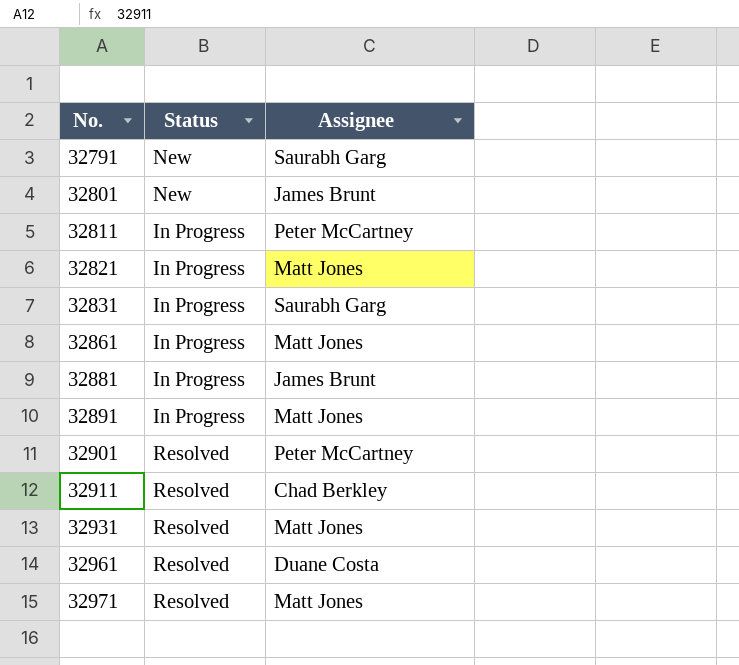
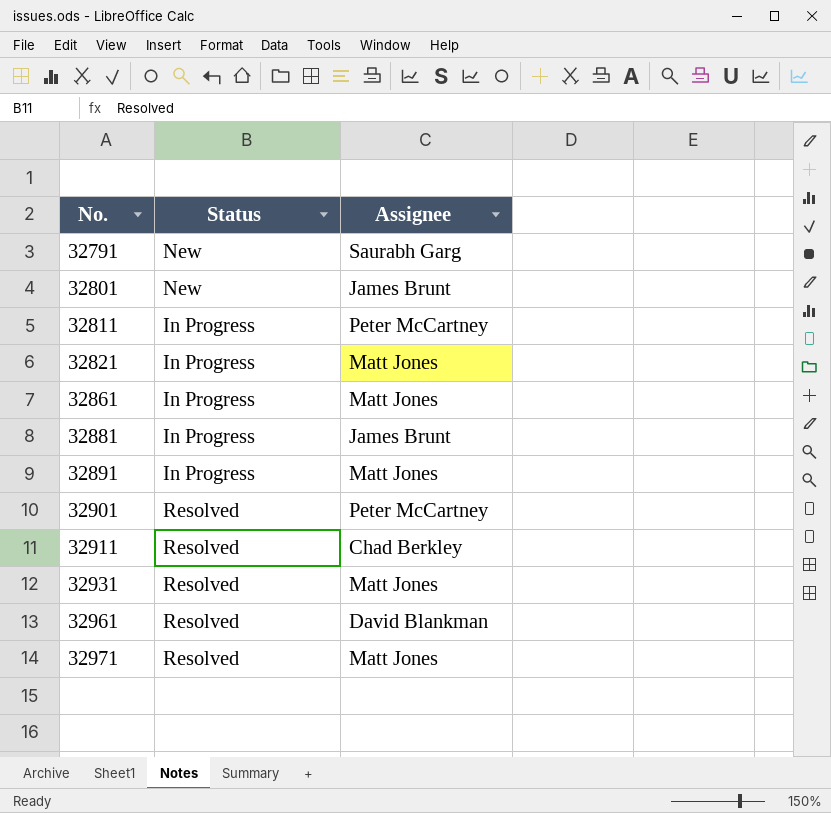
row 32831: In Progress | Saurabh Garg -> none
32961 | Assignee: Duane Costa -> David Blankman

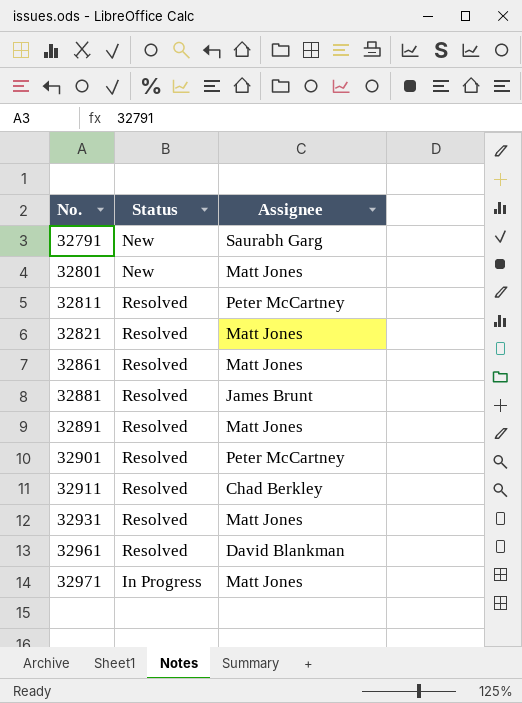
32801 | Assignee: James Brunt -> Matt Jones
32811 | Status: In Progress -> Resolved
32821 | Status: In Progress -> Resolved
32861 | Status: In Progress -> Resolved
32881 | Status: In Progress -> Resolved
32891 | Status: In Progress -> Resolved
32971 | Status: Resolved -> In Progress

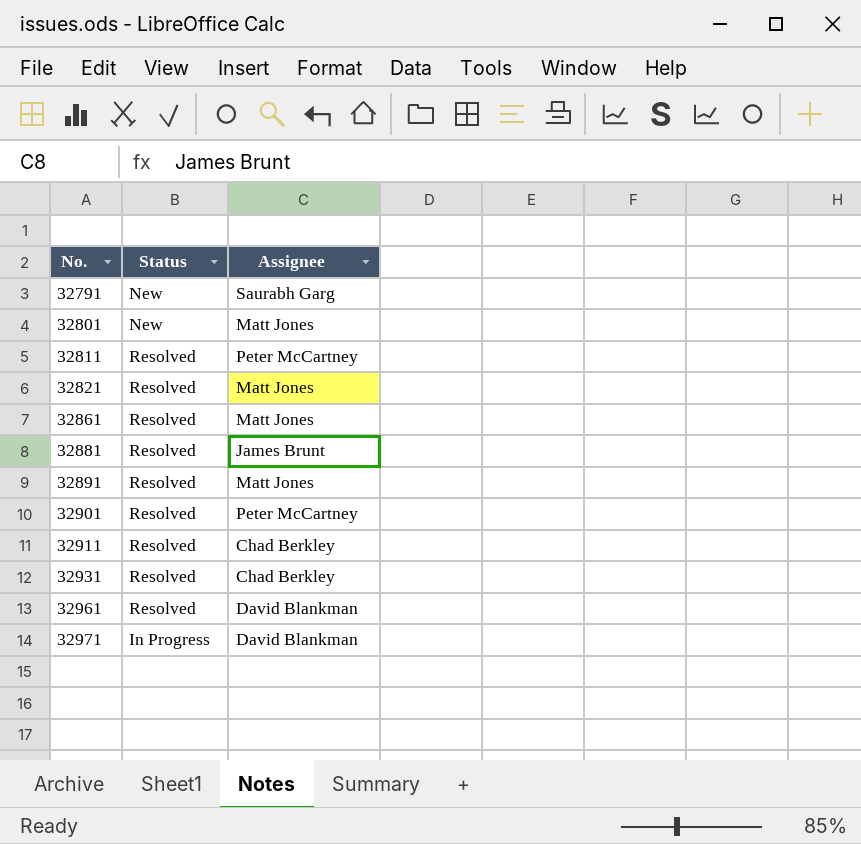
32931 | Assignee: Matt Jones -> Chad Berkley
32971 | Assignee: Matt Jones -> David Blankman

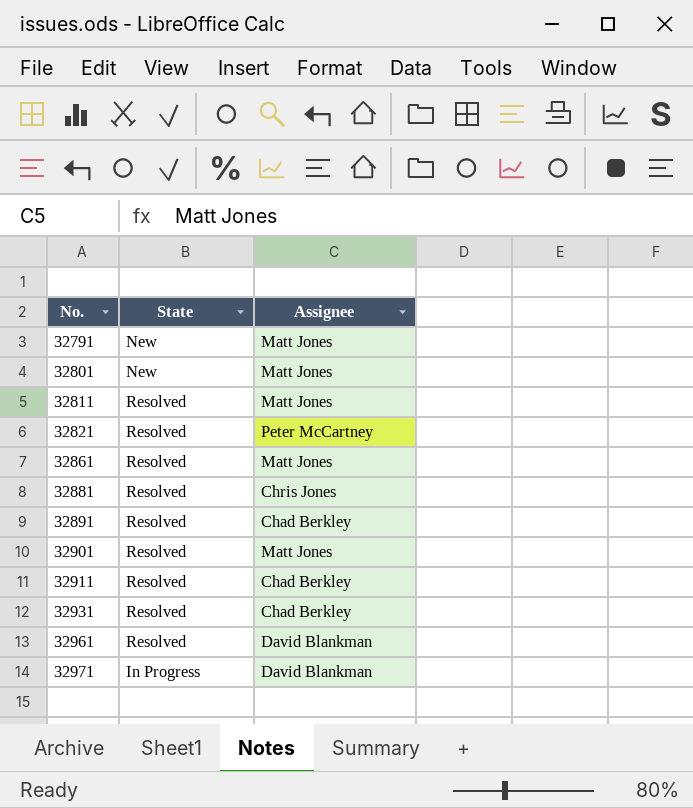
column name: Status -> State
32791 | Assignee: Saurabh Garg -> Matt Jones
32811 | Assignee: Peter McCartney -> Matt Jones
32821 | Assignee: Matt Jones -> Peter McCartney
32881 | Assignee: James Brunt -> Chris Jones
32891 | Assignee: Matt Jones -> Chad Berkley
32901 | Assignee: Peter McCartney -> Matt Jones

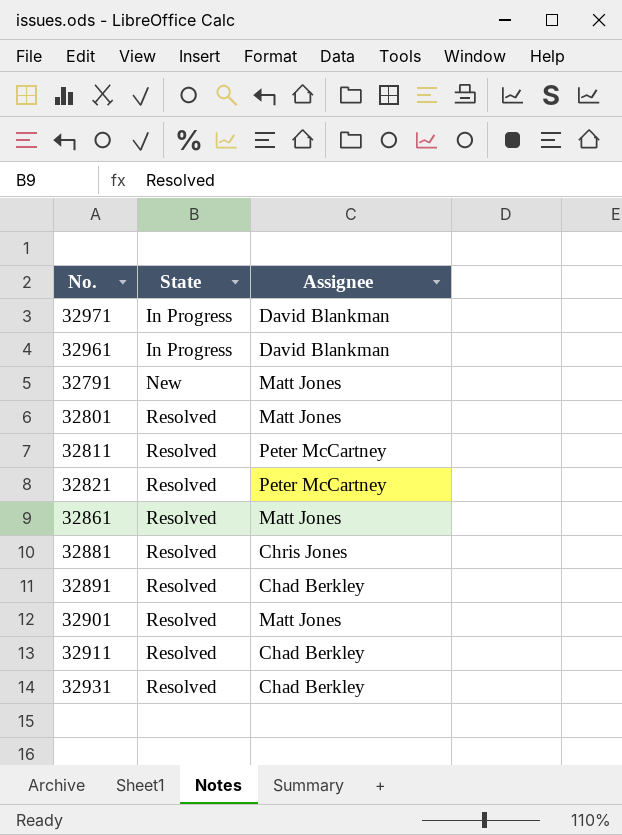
row order: No. ascending -> State ascending
32961 | State: Resolved -> In Progress
32801 | State: New -> Resolved
32811 | Assignee: Matt Jones -> Peter McCartney

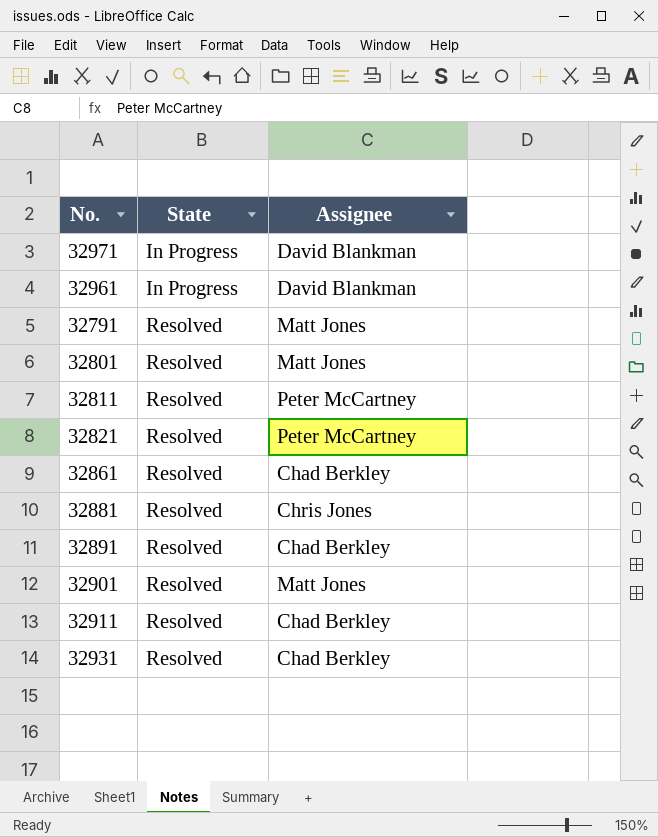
32791 | State: New -> Resolved
32861 | Assignee: Matt Jones -> Chad Berkley

